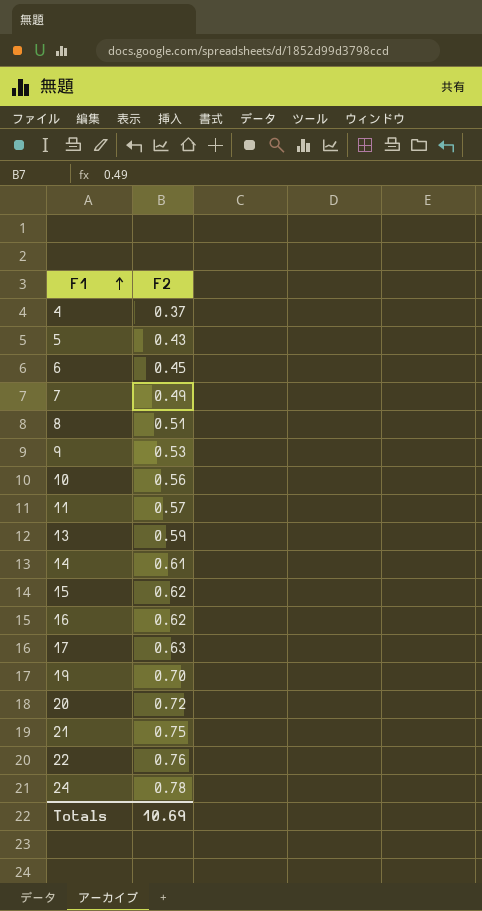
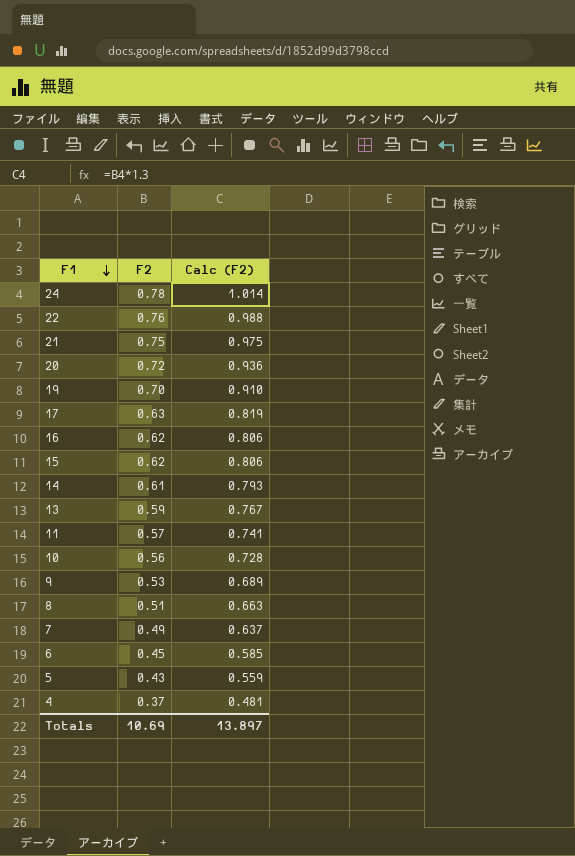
row order: F1 ascending -> F1 descending
column Calc (F2) | formula: none -> [F2] * 1.3

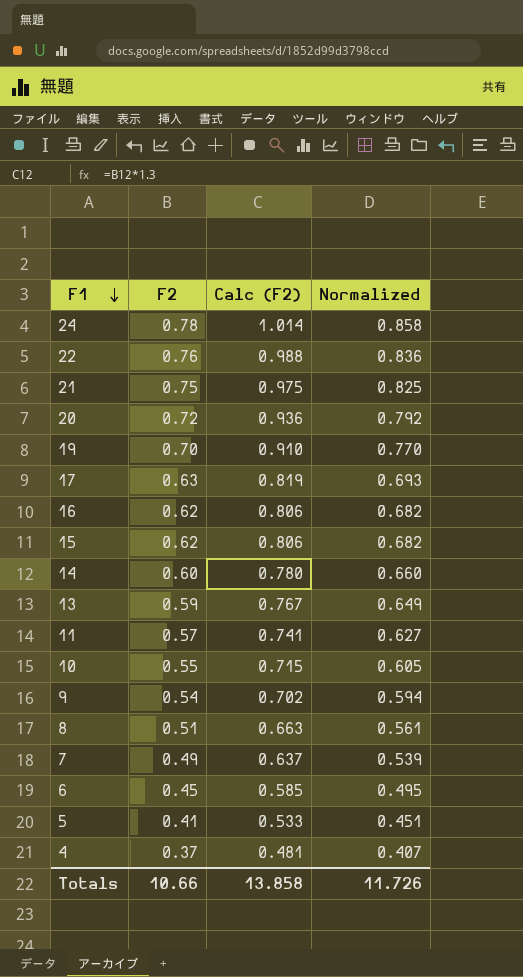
column Normalized | formula: none -> [F2] * 1.1
14 | F2: 0.61 -> 0.60
14 | Calc (F2): 0.793 -> 0.780
10 | F2: 0.56 -> 0.55
10 | Calc (F2): 0.728 -> 0.715
9 | F2: 0.53 -> 0.54
9 | Calc (F2): 0.689 -> 0.702
5 | F2: 0.43 -> 0.41
5 | Calc (F2): 0.559 -> 0.533
Totals | F2: 10.69 -> 10.66
Totals | Calc (F2): 13.897 -> 13.858

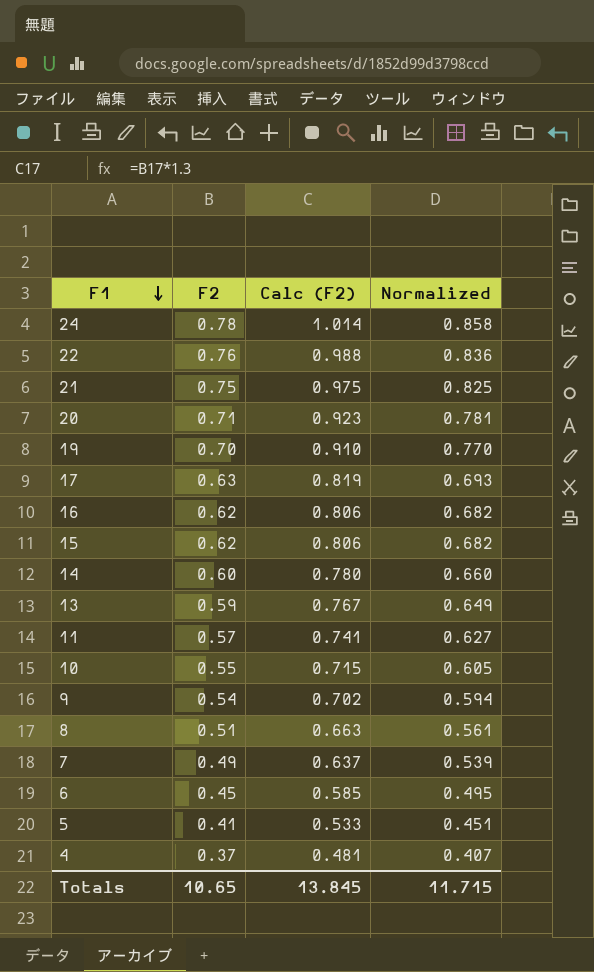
20 | F2: 0.72 -> 0.71
20 | Calc (F2): 0.936 -> 0.923
20 | Normalized: 0.792 -> 0.781
Totals | F2: 10.66 -> 10.65
Totals | Calc (F2): 13.858 -> 13.845
Totals | Normalized: 11.726 -> 11.715

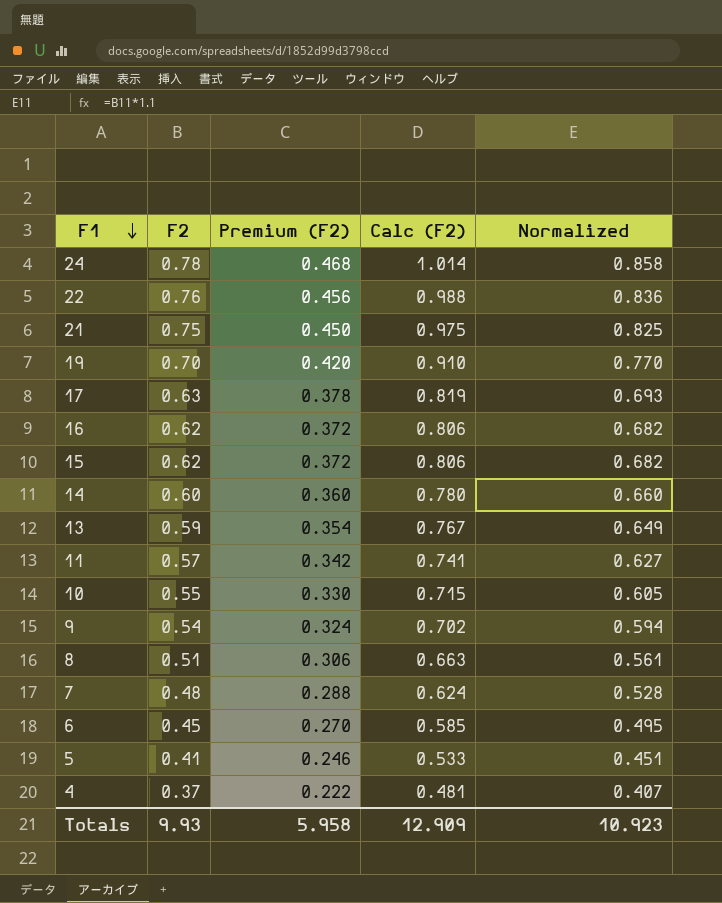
column Premium (F2) | formula: none -> [F2] * 0.6
row 20: 0.71 | 0.923 | 0.781 -> none
7 | F2: 0.49 -> 0.48
7 | Calc (F2): 0.637 -> 0.624
7 | Normalized: 0.539 -> 0.528
Totals | F2: 10.65 -> 9.93
Totals | Calc (F2): 13.845 -> 12.909
Totals | Normalized: 11.715 -> 10.923

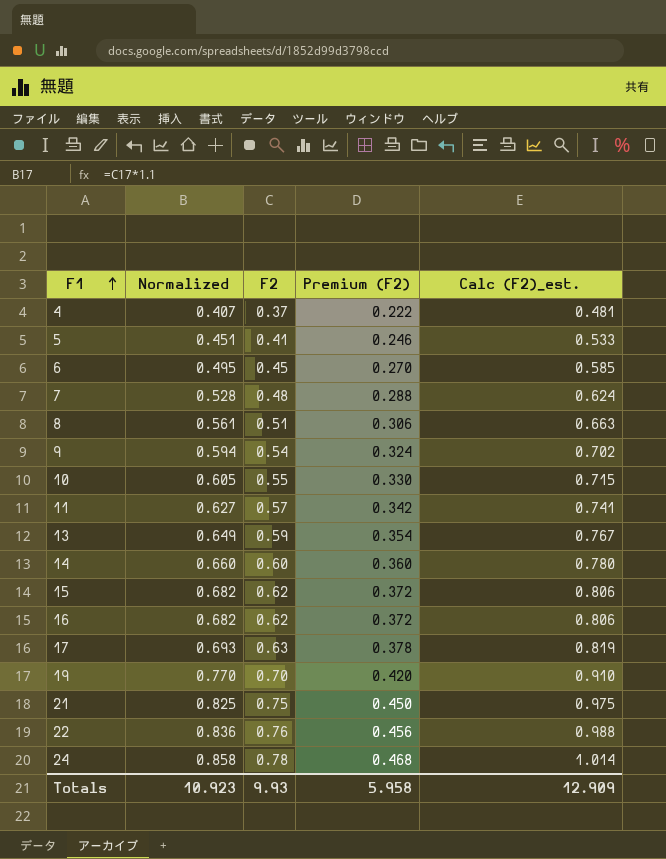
row order: F1 descending -> F1 ascending
column Normalized | position: 5 -> 2
column name: Calc (F2) -> Calc (F2)_est.

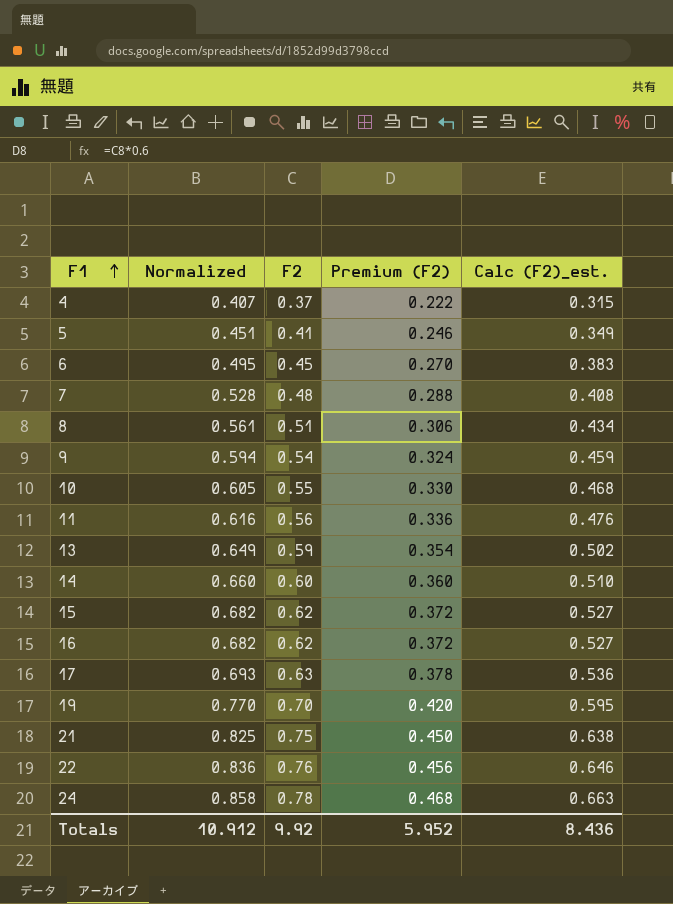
column Calc (F2)_est. | formula: [F2] * 1.3 -> [F2] * 0.85
11 | Normalized: 0.627 -> 0.616
11 | F2: 0.57 -> 0.56
11 | Premium (F2): 0.342 -> 0.336
Totals | Normalized: 10.923 -> 10.912
Totals | F2: 9.93 -> 9.92
Totals | Premium (F2): 5.958 -> 5.952
Totals | Calc (F2)_est.: 12.909 -> 8.436

